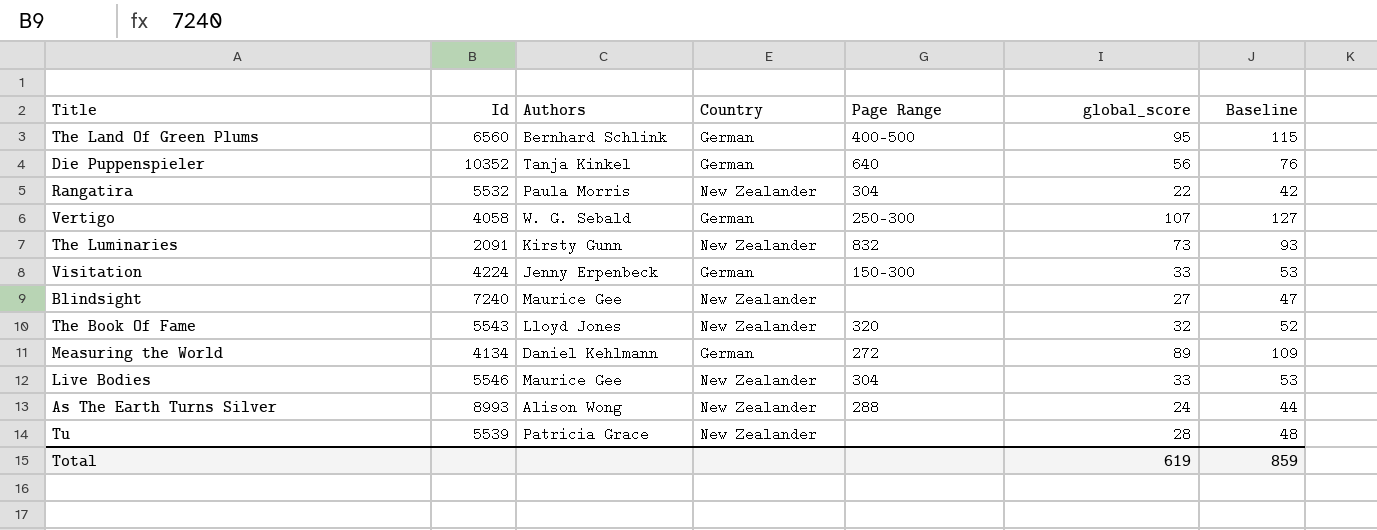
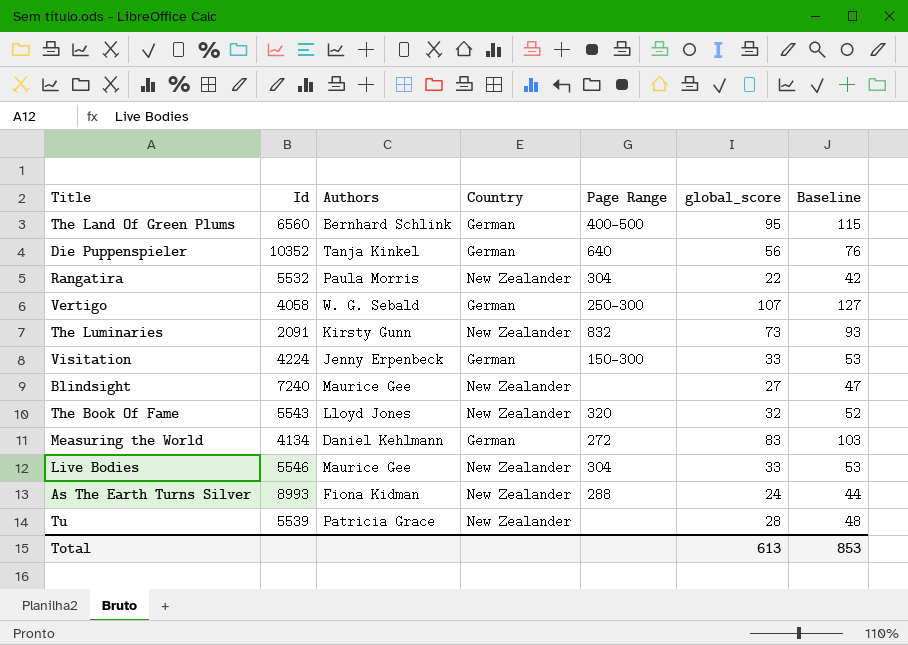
Measuring the World | global_score: 89 -> 83
Measuring the World | Baseline: 109 -> 103
As The Earth Turns Silver | Authors: Alison Wong -> Fiona Kidman
Total | global_score: 619 -> 613
Total | Baseline: 859 -> 853

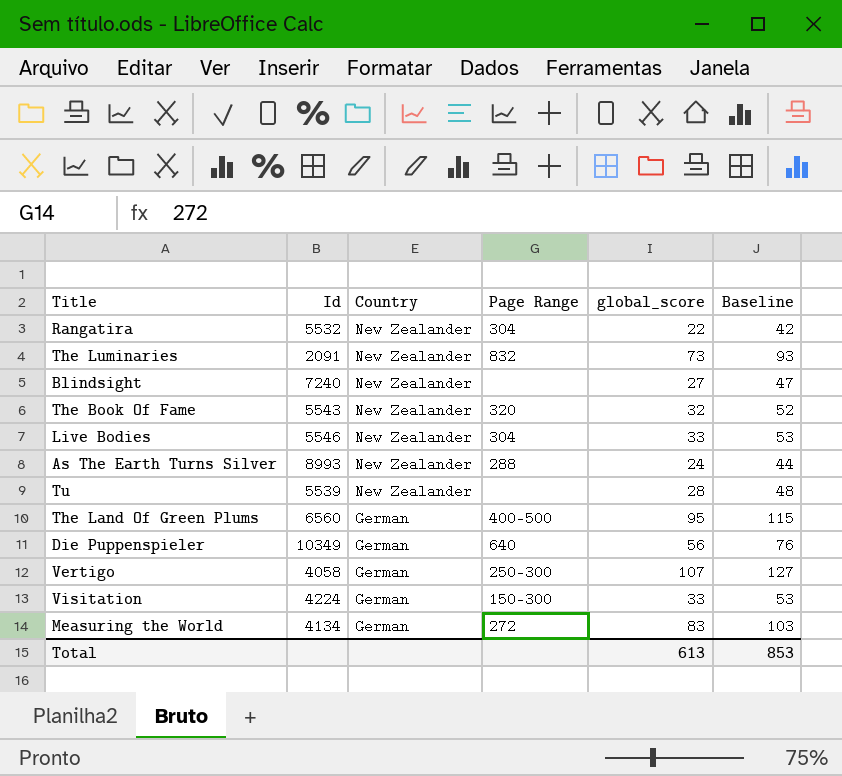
row order: none -> Country descending
column Authors | position: 3 -> none
Die Puppenspieler | Id: 10352 -> 10349

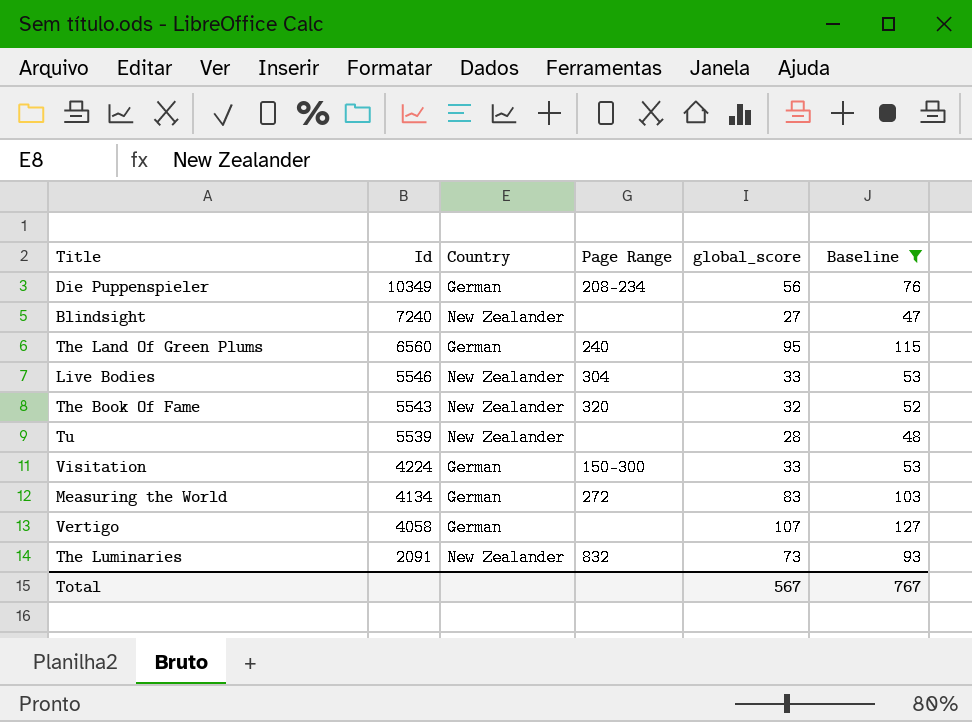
filter: none -> Baseline >= 47
row order: Country descending -> Id descending
Die Puppenspieler | Page Range: 640 -> 208-234
The Land Of Green Plums | Page Range: 400-500 -> 240
Vertigo | Page Range: 250-300 -> none
Total | global_score: 613 -> 567
Total | Baseline: 853 -> 767

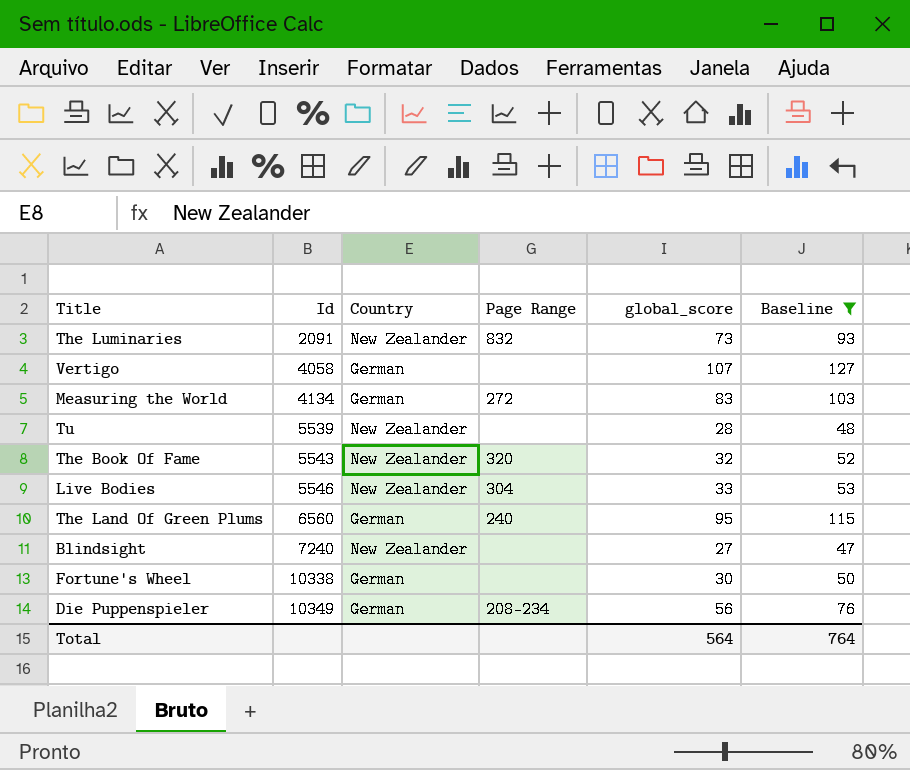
row order: Id descending -> Id ascending
row Visitation: 4224 | German | 150-300 | 33 | 53 -> none
row Fortune's Wheel: none -> 10338 | German | none | 30 | 50
Total | global_score: 567 -> 564
Total | Baseline: 767 -> 764

